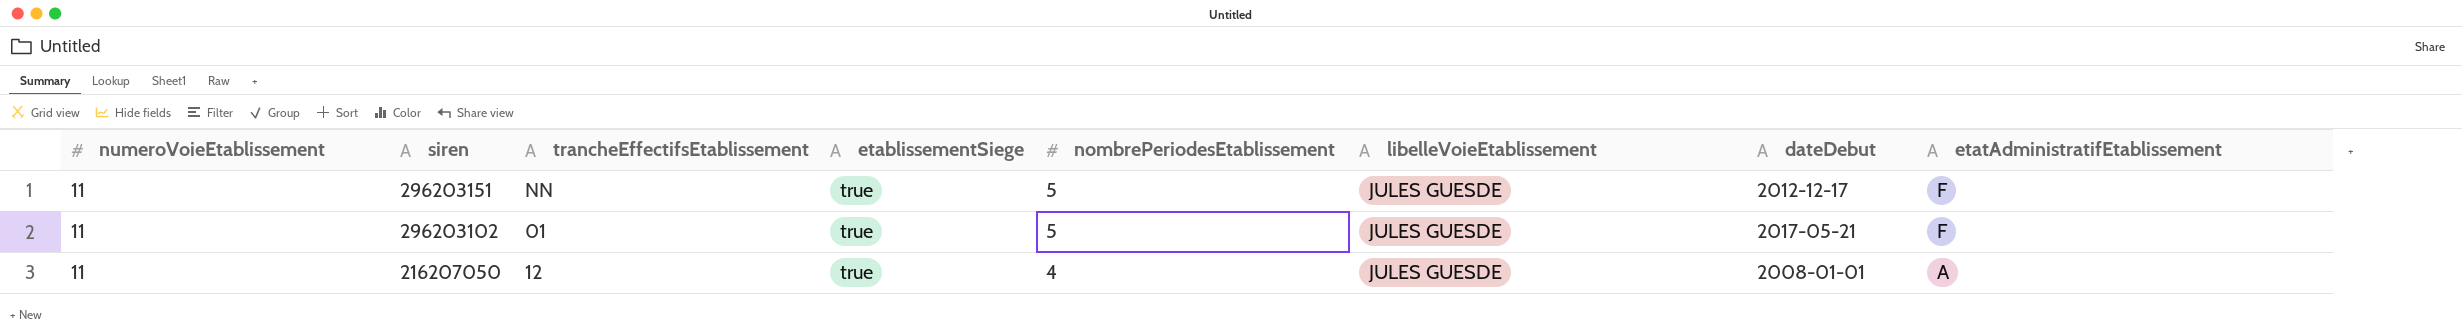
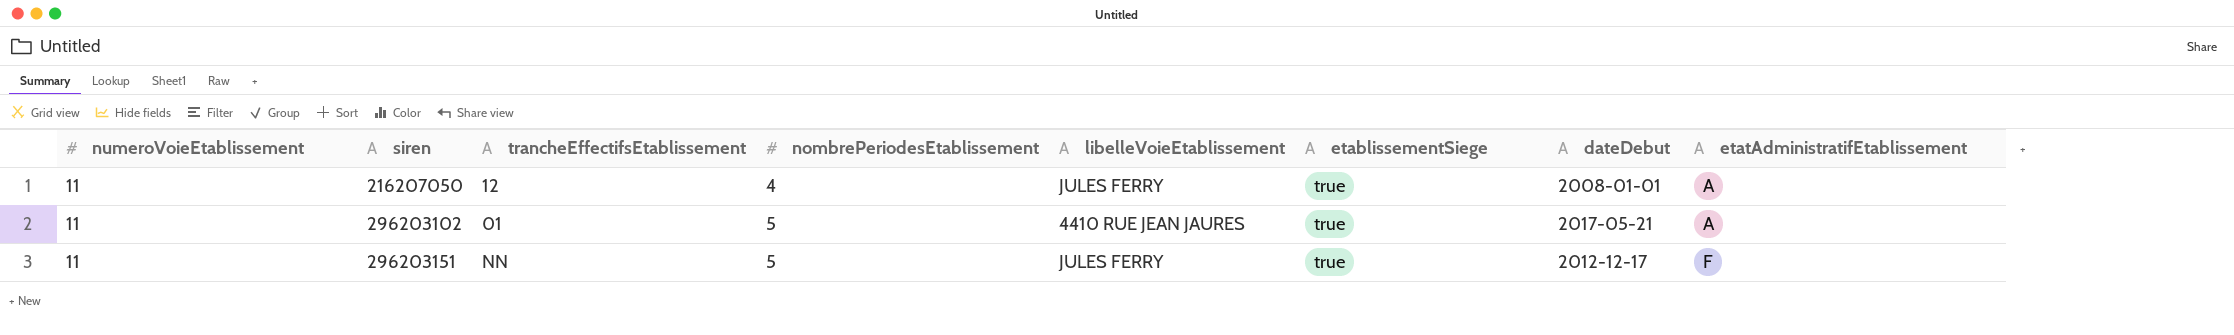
row order: siren descending -> siren ascending
column etablissementSiege | position: 4 -> 6
216207050 | libelleVoieEtablissement: JULES GUESDE -> JULES FERRY
296203102 | libelleVoieEtablissement: JULES GUESDE -> 4410 RUE JEAN JAURES
296203102 | etatAdministratifEtablissement: F -> A
296203151 | libelleVoieEtablissement: JULES GUESDE -> JULES FERRY

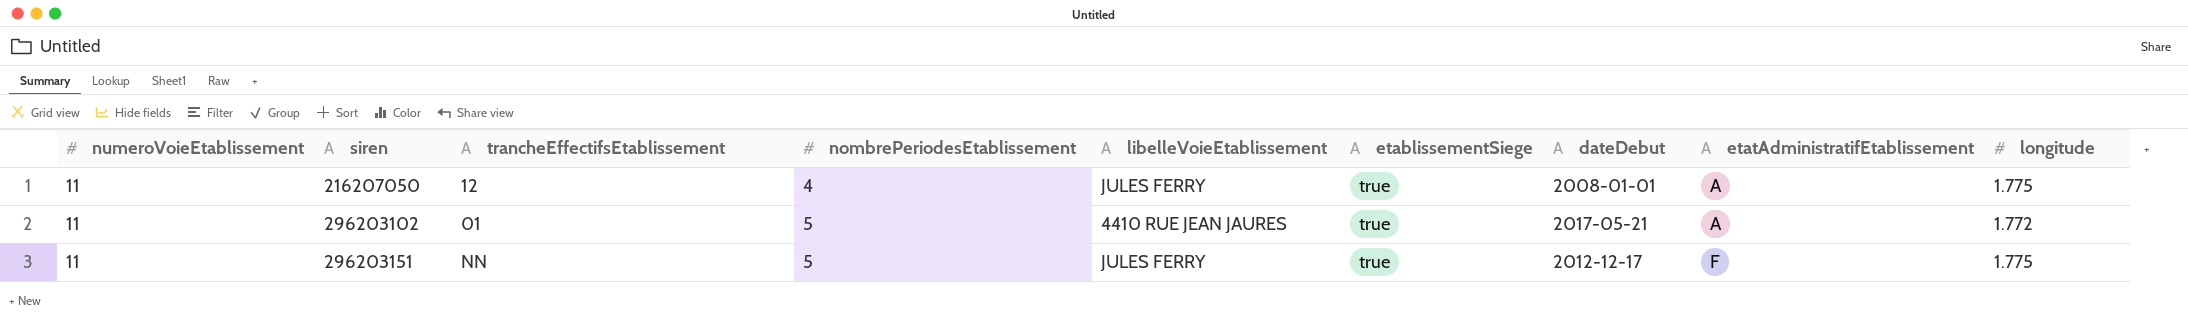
column longitude | position: none -> 9

